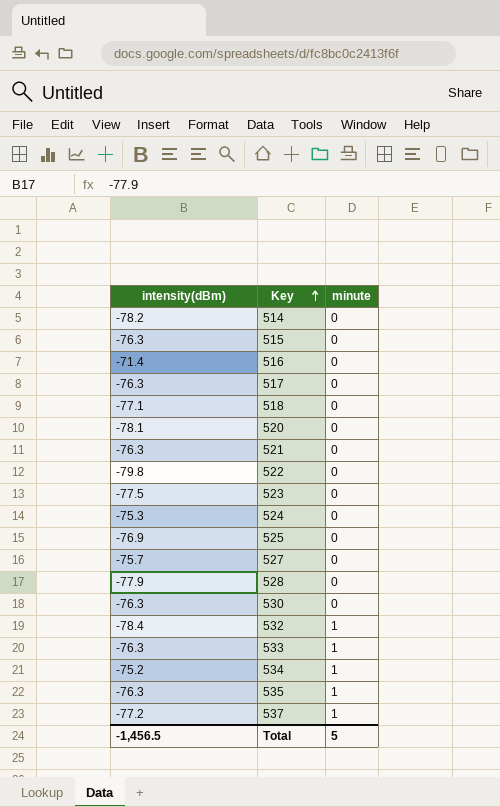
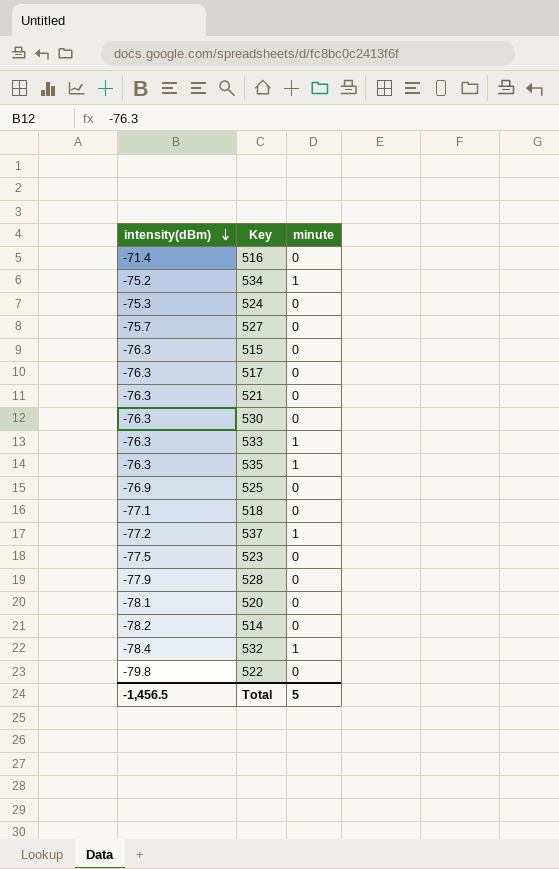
row order: Key ascending -> intensity(dBm) descending

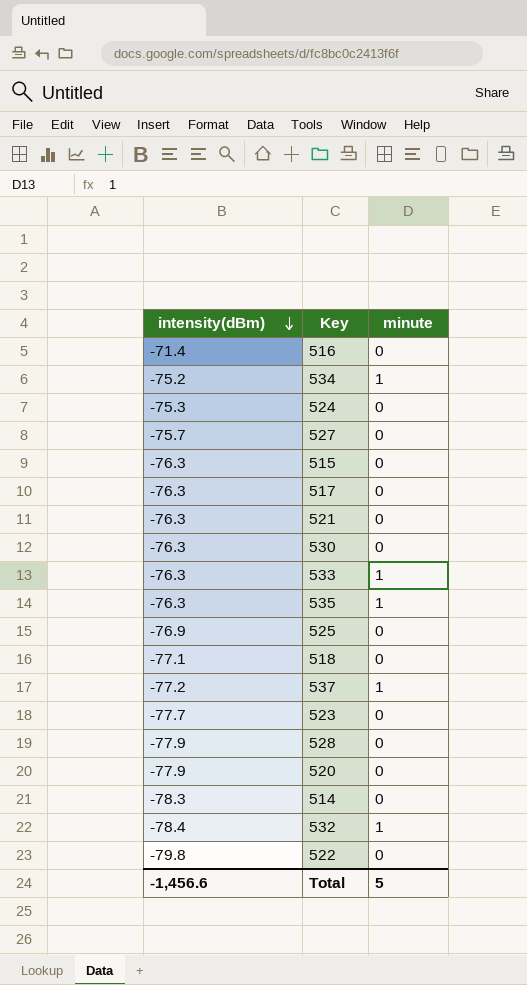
523 | intensity(dBm): -77.5 -> -77.7
520 | intensity(dBm): -78.1 -> -77.9
514 | intensity(dBm): -78.2 -> -78.3
Total | intensity(dBm): -1,456.5 -> -1,456.6

